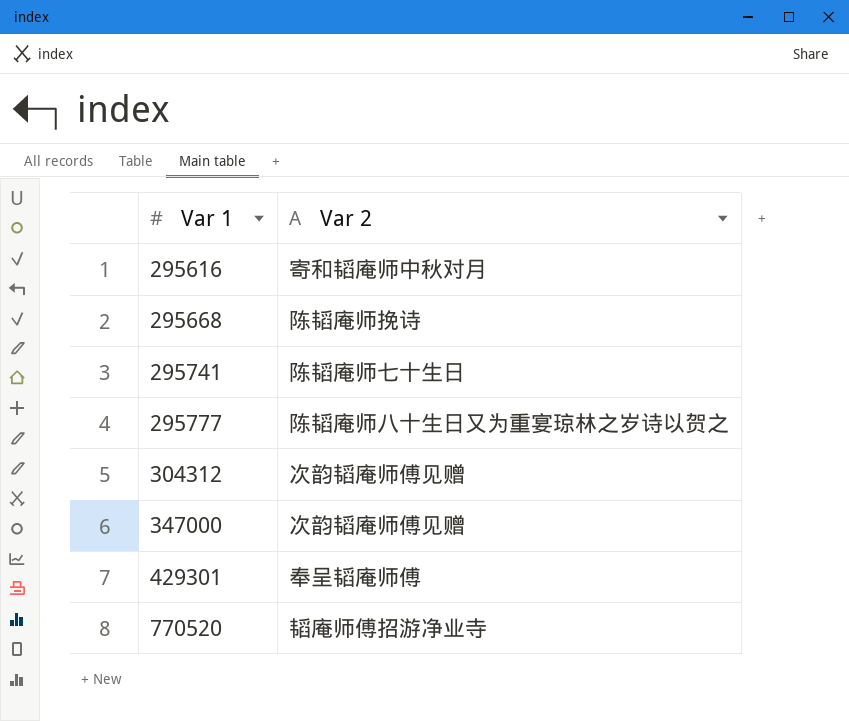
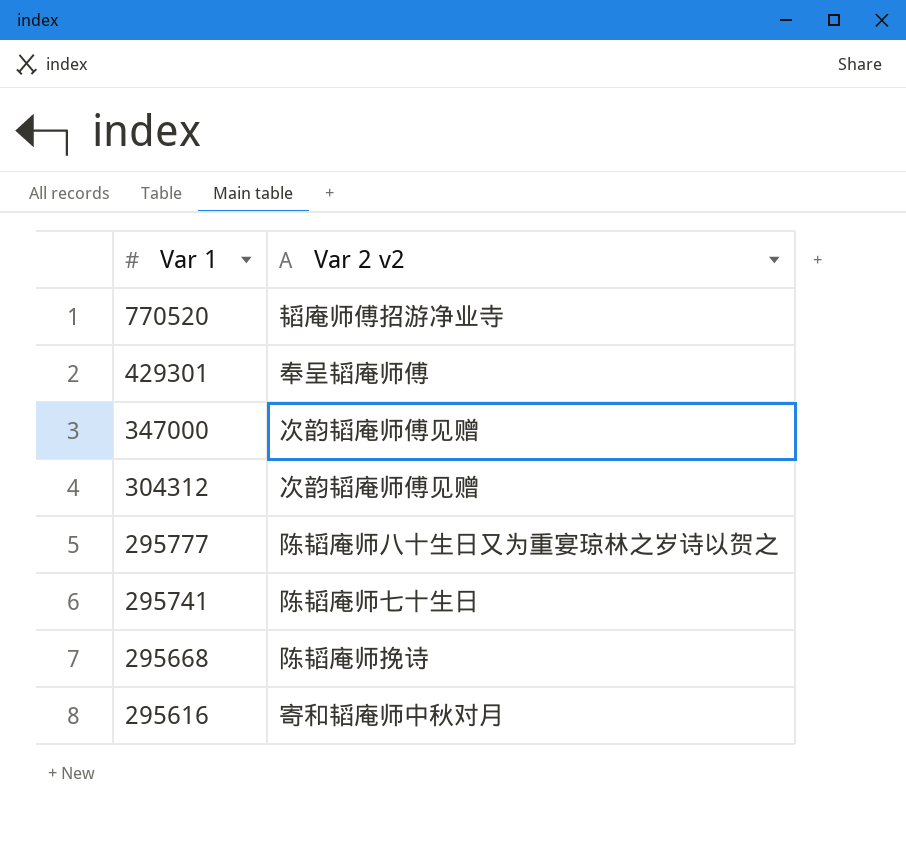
row order: Var 1 ascending -> Var 1 descending
column name: Var 2 -> Var 2 v2

